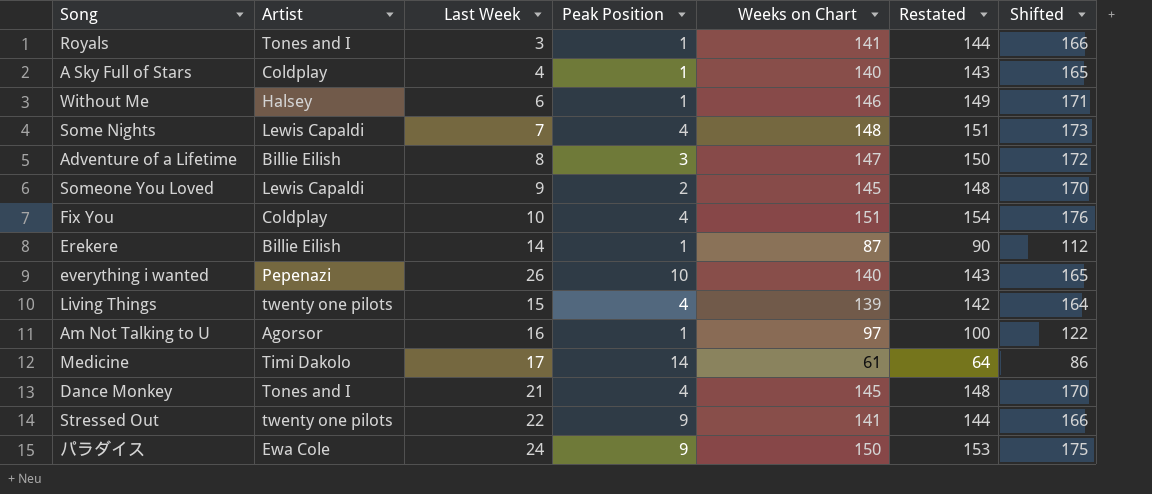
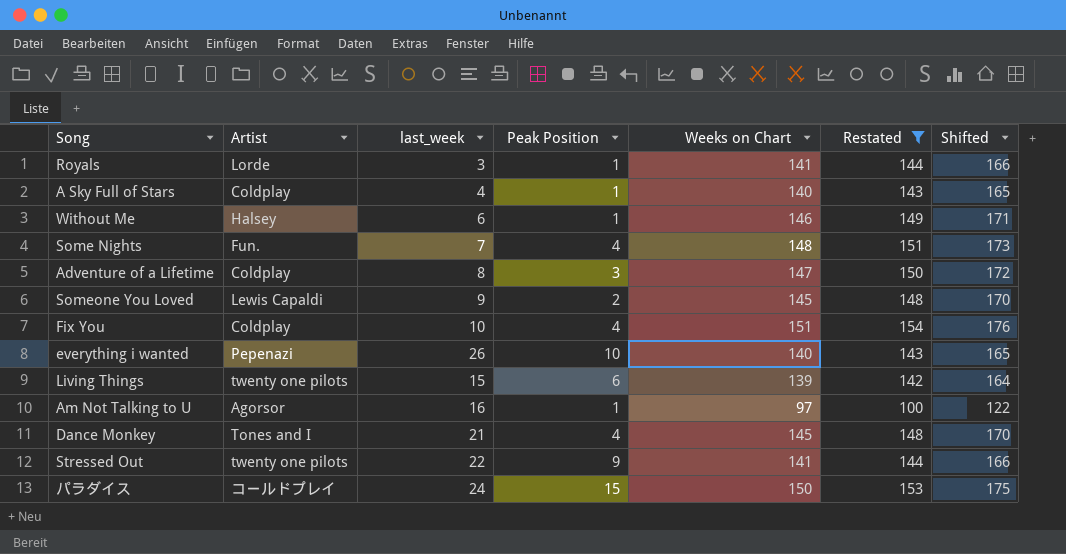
filter: none -> Restated >= 100
column name: Last Week -> last_week
Royals | Artist: Tones and I -> Lorde
Some Nights | Artist: Lewis Capaldi -> Fun.
Adventure of a Lifetime | Artist: Billie Eilish -> Coldplay
Living Things | Peak Position: 4 -> 6
パラダイス | Artist: Ewa Cole -> コールドプレイ
パラダイス | Peak Position: 9 -> 15

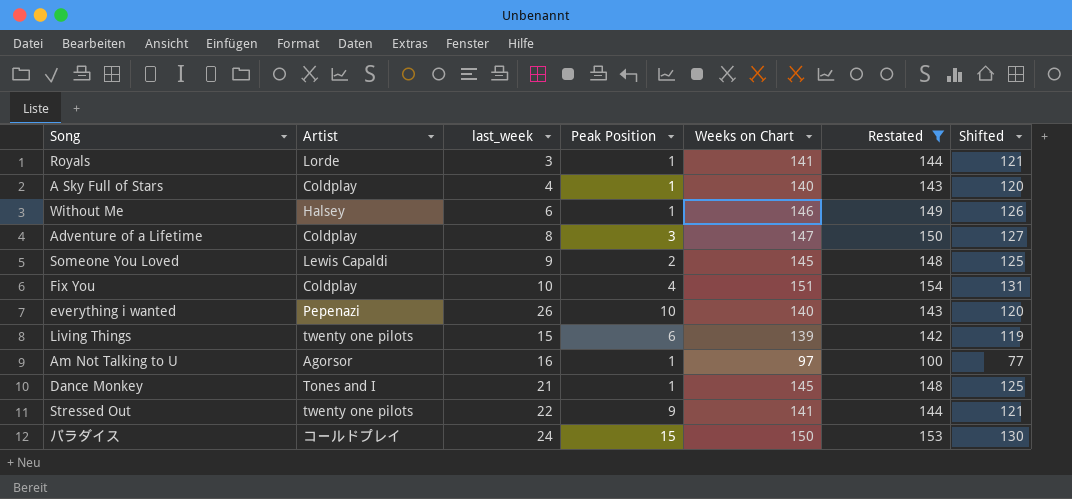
column Shifted | formula: [Weeks on Chart] + 25 -> [Weeks on Chart] - 20
row Some Nights: Fun. | 7 | 4 | 148 | 151 | 173 -> none
Dance Monkey | Peak Position: 4 -> 1

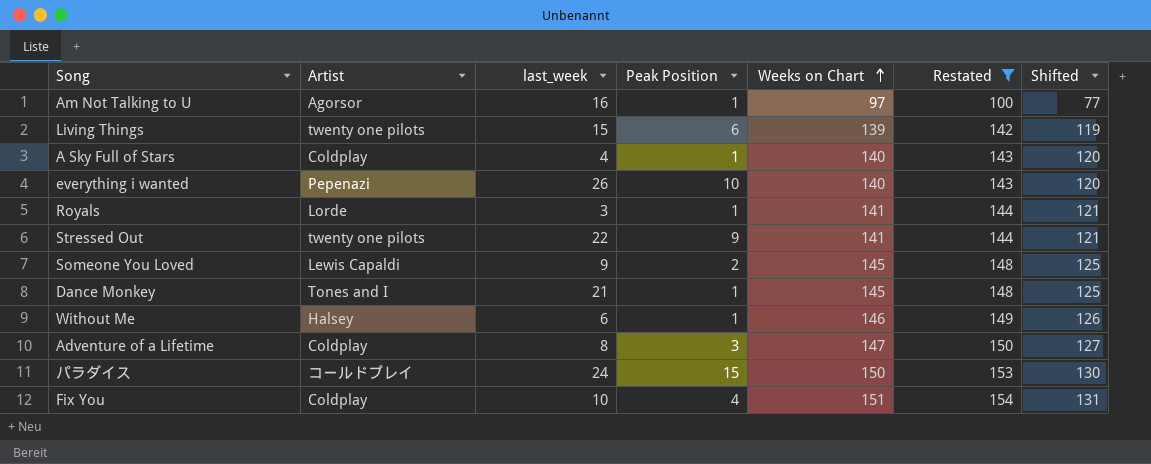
row order: none -> Weeks on Chart ascending

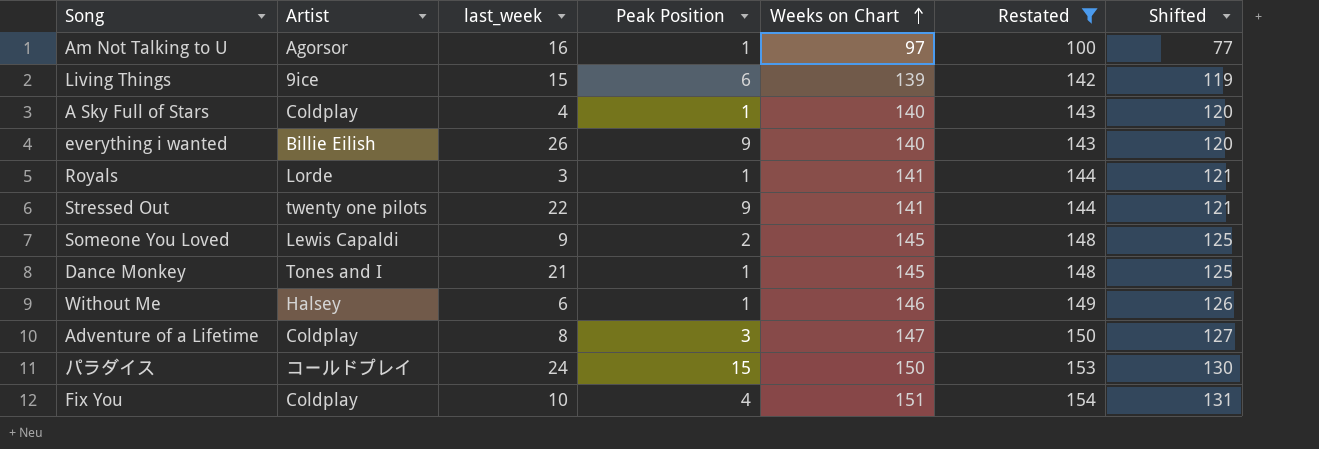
Living Things | Artist: twenty one pilots -> 9ice
everything i wanted | Artist: Pepenazi -> Billie Eilish
everything i wanted | Peak Position: 10 -> 9

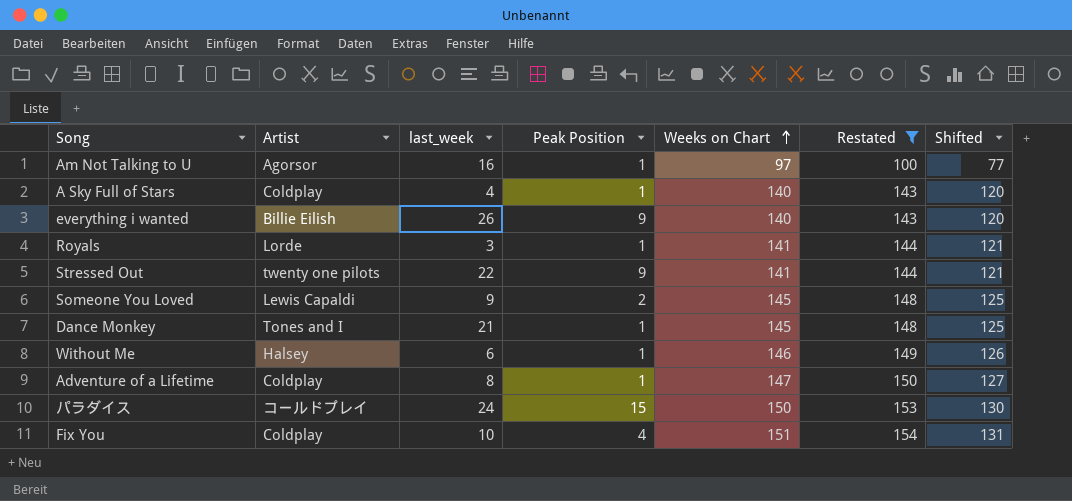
row Living Things: 9ice | 15 | 6 | 139 | 142 | 119 -> none
Adventure of a Lifetime | Peak Position: 3 -> 1

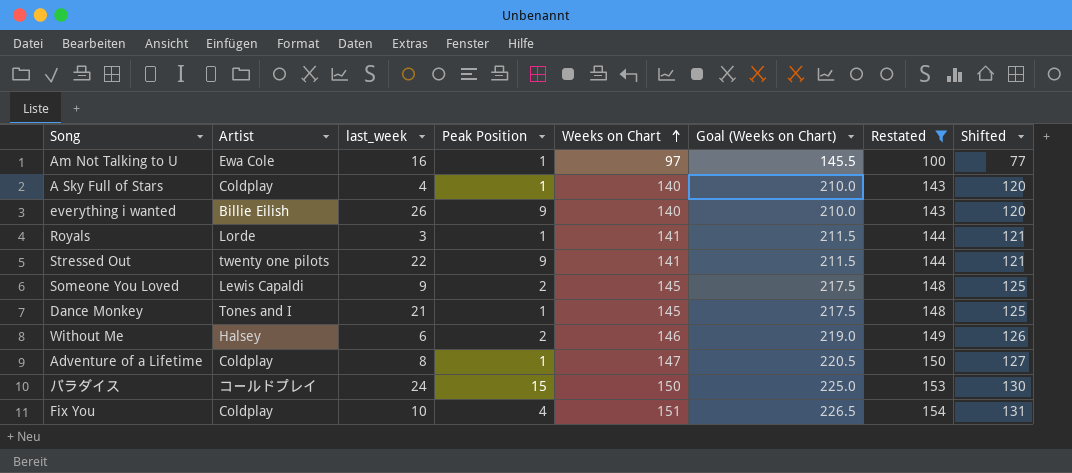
column Goal (Weeks on Chart) | formula: none -> [Weeks on Chart] * 1.5
Am Not Talking to U | Artist: Agorsor -> Ewa Cole
Without Me | Peak Position: 1 -> 2

